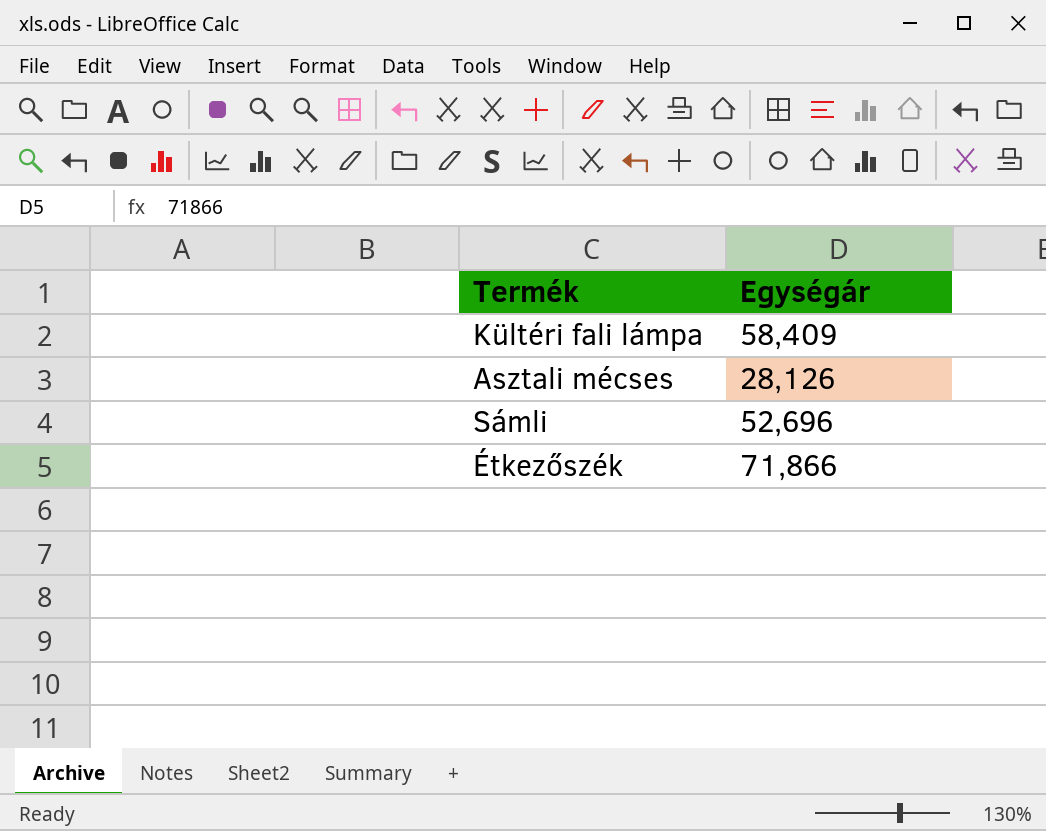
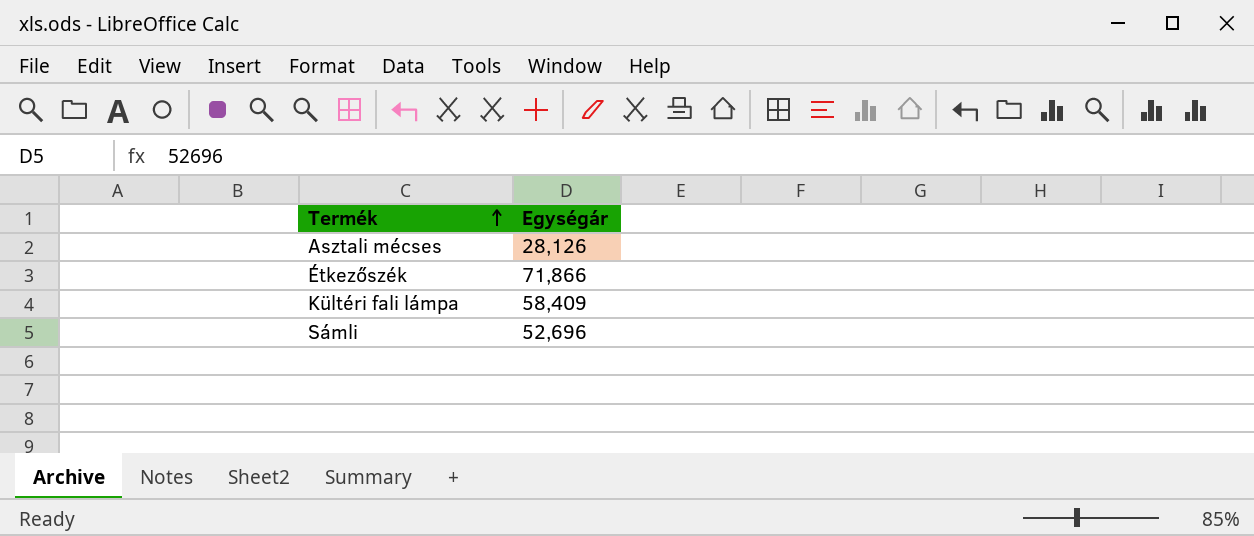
row order: none -> Termék ascending

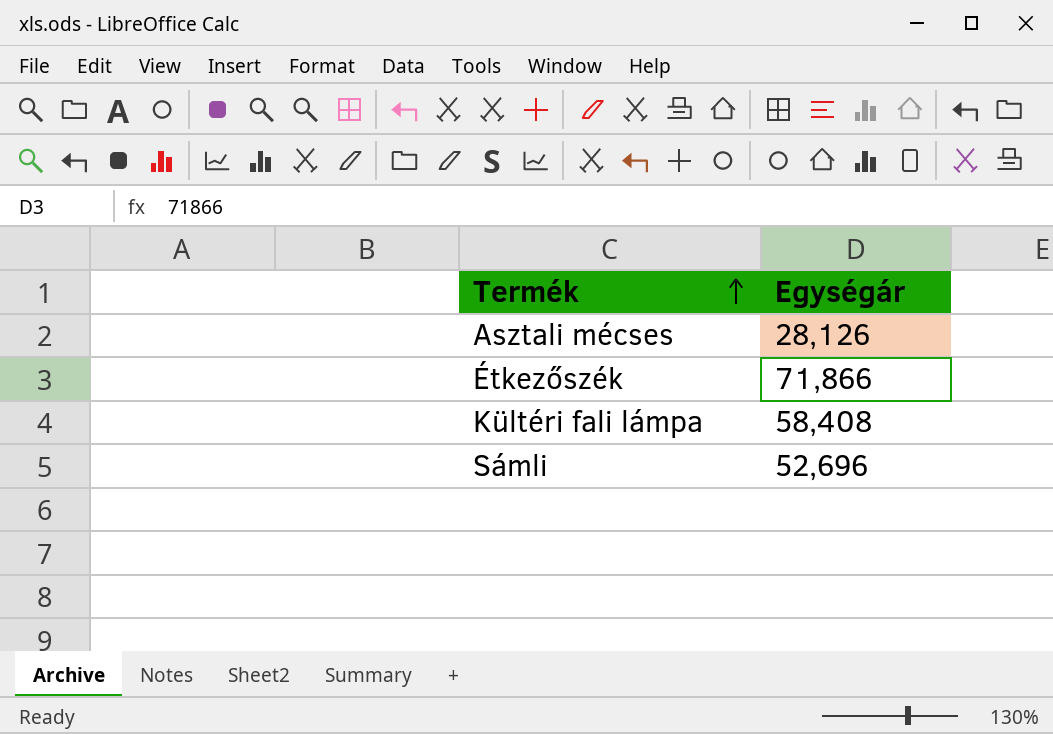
Kültéri fali lámpa | Egységár: 58,409 -> 58,408

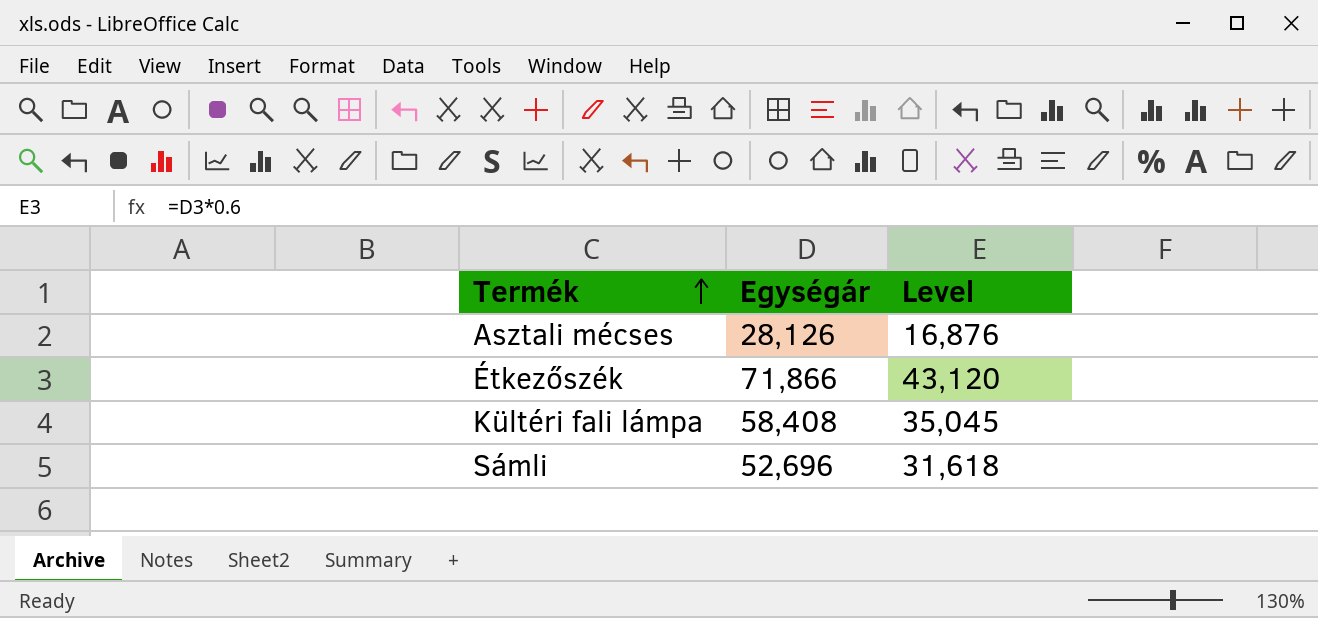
column Level | formula: none -> [Egységár] * 0.6

